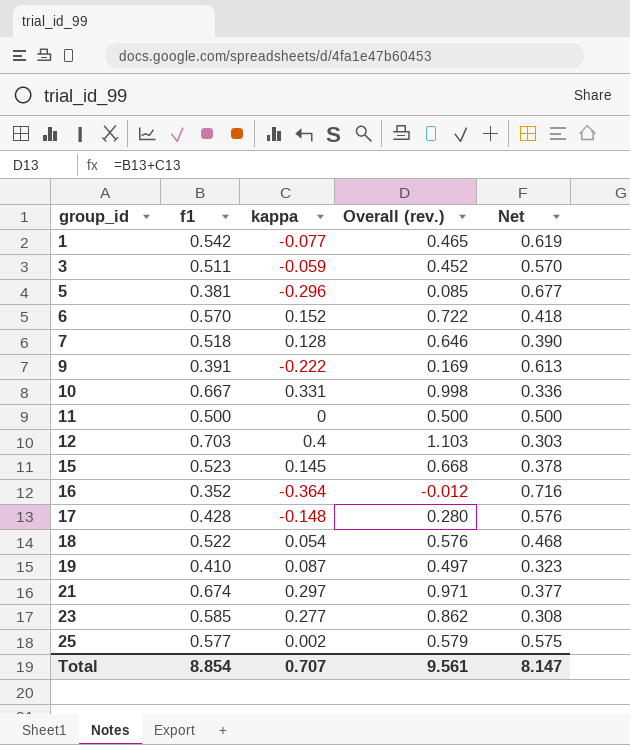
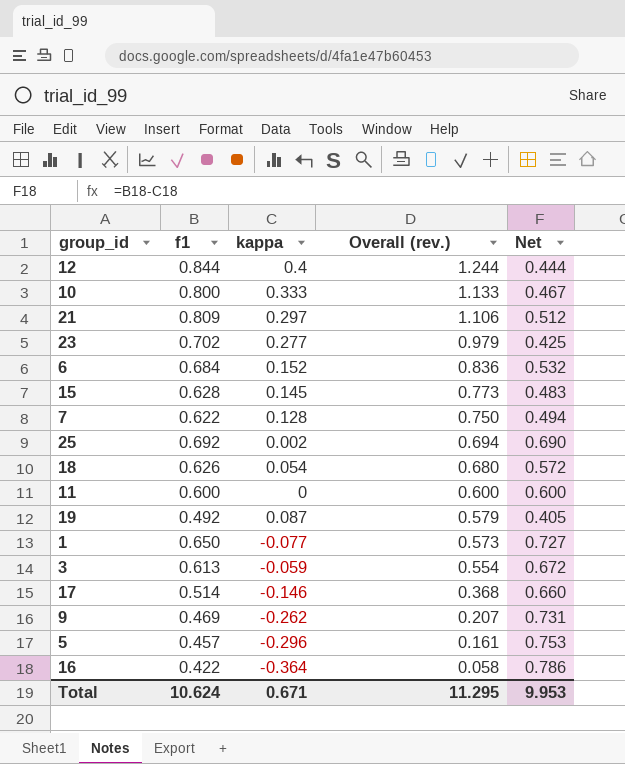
row order: group_id ascending -> Overall (rev.) descending
12 | f1: 0.703 -> 0.844
12 | Overall (rev.): 1.103 -> 1.244
12 | Net: 0.303 -> 0.444
10 | f1: 0.667 -> 0.800
10 | kappa: 0.331 -> 0.333
10 | Overall (rev.): 0.998 -> 1.133
10 | Net: 0.336 -> 0.467
21 | f1: 0.674 -> 0.809
21 | Overall (rev.): 0.971 -> 1.106
21 | Net: 0.377 -> 0.512
23 | f1: 0.585 -> 0.702
23 | Overall (rev.): 0.862 -> 0.979
23 | Net: 0.308 -> 0.425
6 | f1: 0.570 -> 0.684
6 | Overall (rev.): 0.722 -> 0.836
6 | Net: 0.418 -> 0.532
15 | f1: 0.523 -> 0.628
15 | Overall (rev.): 0.668 -> 0.773
15 | Net: 0.378 -> 0.483
7 | f1: 0.518 -> 0.622
7 | Overall (rev.): 0.646 -> 0.750
7 | Net: 0.390 -> 0.494
25 | f1: 0.577 -> 0.692
25 | Overall (rev.): 0.579 -> 0.694
25 | Net: 0.575 -> 0.690
18 | f1: 0.522 -> 0.626
18 | Overall (rev.): 0.576 -> 0.680
18 | Net: 0.468 -> 0.572
11 | f1: 0.500 -> 0.600
11 | Overall (rev.): 0.500 -> 0.600
11 | Net: 0.500 -> 0.600
19 | f1: 0.410 -> 0.492
19 | Overall (rev.): 0.497 -> 0.579
19 | Net: 0.323 -> 0.405
1 | f1: 0.542 -> 0.650
1 | Overall (rev.): 0.465 -> 0.573
1 | Net: 0.619 -> 0.727
3 | f1: 0.511 -> 0.613
3 | Overall (rev.): 0.452 -> 0.554
3 | Net: 0.570 -> 0.672
17 | f1: 0.428 -> 0.514
17 | kappa: -0.148 -> -0.146
17 | Overall (rev.): 0.280 -> 0.368
17 | Net: 0.576 -> 0.660
9 | f1: 0.391 -> 0.469
9 | kappa: -0.222 -> -0.262
9 | Overall (rev.): 0.169 -> 0.207
9 | Net: 0.613 -> 0.731
5 | f1: 0.381 -> 0.457
5 | Overall (rev.): 0.085 -> 0.161
5 | Net: 0.677 -> 0.753
16 | f1: 0.352 -> 0.422
16 | Overall (rev.): -0.012 -> 0.058
16 | Net: 0.716 -> 0.786
Total | f1: 8.854 -> 10.624
Total | kappa: 0.707 -> 0.671
Total | Overall (rev.): 9.561 -> 11.295
Total | Net: 8.147 -> 9.953

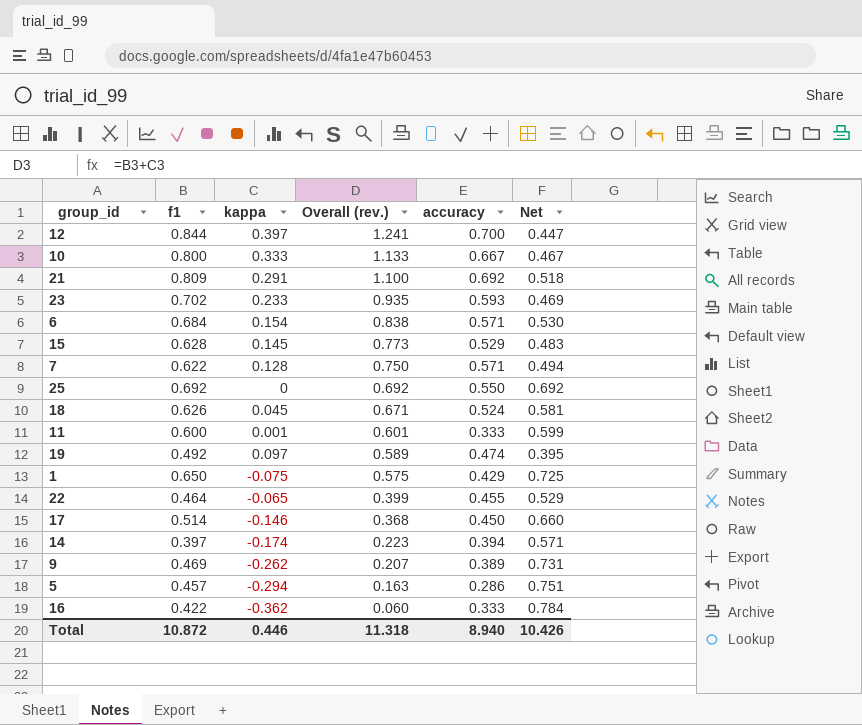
column accuracy | position: none -> 5
row 3: 0.613 | -0.059 | 0.554 | 0.672 -> none
12 | kappa: 0.4 -> 0.397
12 | Overall (rev.): 1.244 -> 1.241
12 | Net: 0.444 -> 0.447
21 | kappa: 0.297 -> 0.291
21 | Overall (rev.): 1.106 -> 1.100
21 | Net: 0.512 -> 0.518
23 | kappa: 0.277 -> 0.233
23 | Overall (rev.): 0.979 -> 0.935
23 | Net: 0.425 -> 0.469
6 | kappa: 0.152 -> 0.154
6 | Overall (rev.): 0.836 -> 0.838
6 | Net: 0.532 -> 0.530
25 | kappa: 0.002 -> 0
25 | Overall (rev.): 0.694 -> 0.692
25 | Net: 0.690 -> 0.692
18 | kappa: 0.054 -> 0.045
18 | Overall (rev.): 0.680 -> 0.671
18 | Net: 0.572 -> 0.581
11 | kappa: 0 -> 0.001
11 | Overall (rev.): 0.600 -> 0.601
11 | Net: 0.600 -> 0.599
19 | kappa: 0.087 -> 0.097
19 | Overall (rev.): 0.579 -> 0.589
19 | Net: 0.405 -> 0.395
1 | kappa: -0.077 -> -0.075
1 | Overall (rev.): 0.573 -> 0.575
1 | Net: 0.727 -> 0.725
row 22: none -> 0.464 | -0.065 | 0.399 | 0.455 | 0.529
row 14: none -> 0.397 | -0.174 | 0.223 | 0.394 | 0.571
5 | kappa: -0.296 -> -0.294
5 | Overall (rev.): 0.161 -> 0.163
5 | Net: 0.753 -> 0.751
16 | kappa: -0.364 -> -0.362
16 | Overall (rev.): 0.058 -> 0.060
16 | Net: 0.786 -> 0.784
Total | f1: 10.624 -> 10.872
Total | kappa: 0.671 -> 0.446
Total | Overall (rev.): 11.295 -> 11.318
Total | Net: 9.953 -> 10.426

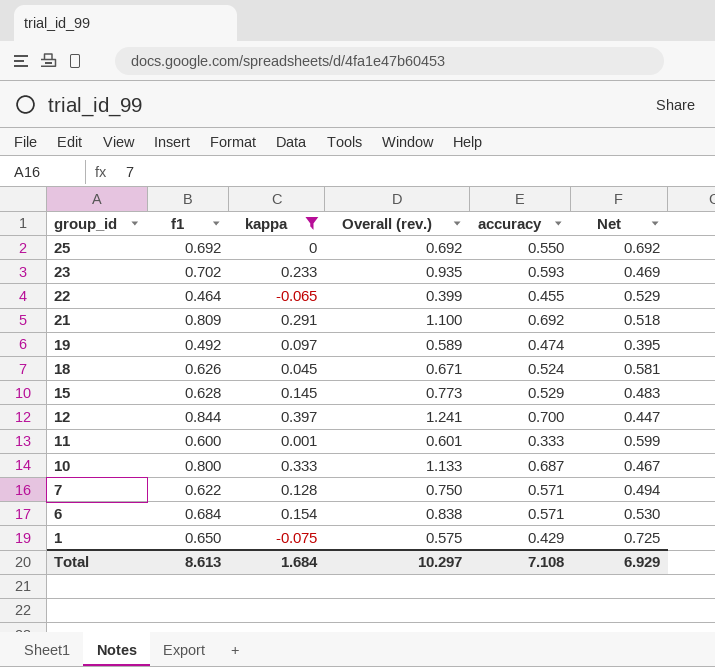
filter: none -> kappa >= -0.075
row order: Overall (rev.) descending -> group_id descending
10 | accuracy: 0.667 -> 0.687
Total | f1: 10.872 -> 8.613
Total | kappa: 0.446 -> 1.684
Total | Overall (rev.): 11.318 -> 10.297
Total | accuracy: 8.940 -> 7.108
Total | Net: 10.426 -> 6.929

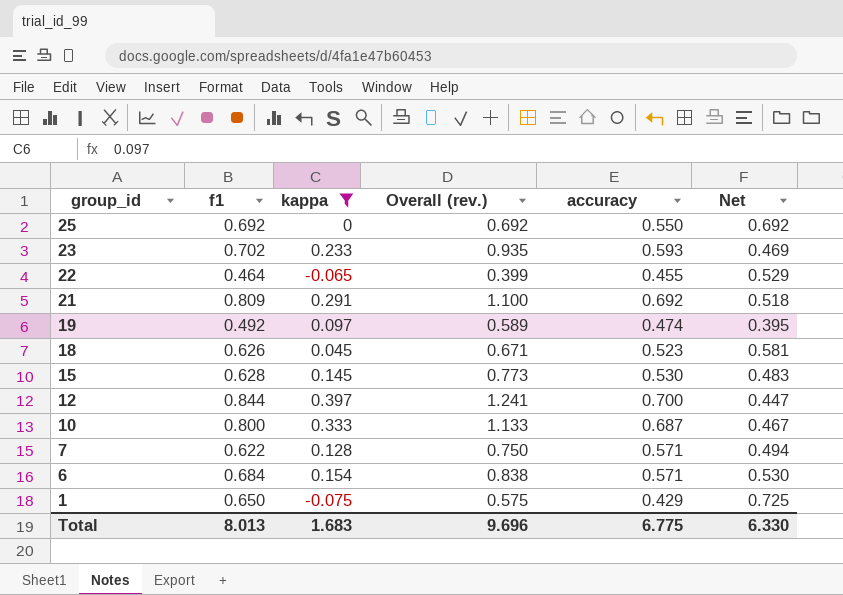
row 11: 0.600 | 0.001 | 0.601 | 0.333 | 0.599 -> none
18 | accuracy: 0.524 -> 0.523
15 | accuracy: 0.529 -> 0.530
Total | f1: 8.613 -> 8.013
Total | kappa: 1.684 -> 1.683
Total | Overall (rev.): 10.297 -> 9.696
Total | accuracy: 7.108 -> 6.775
Total | Net: 6.929 -> 6.330

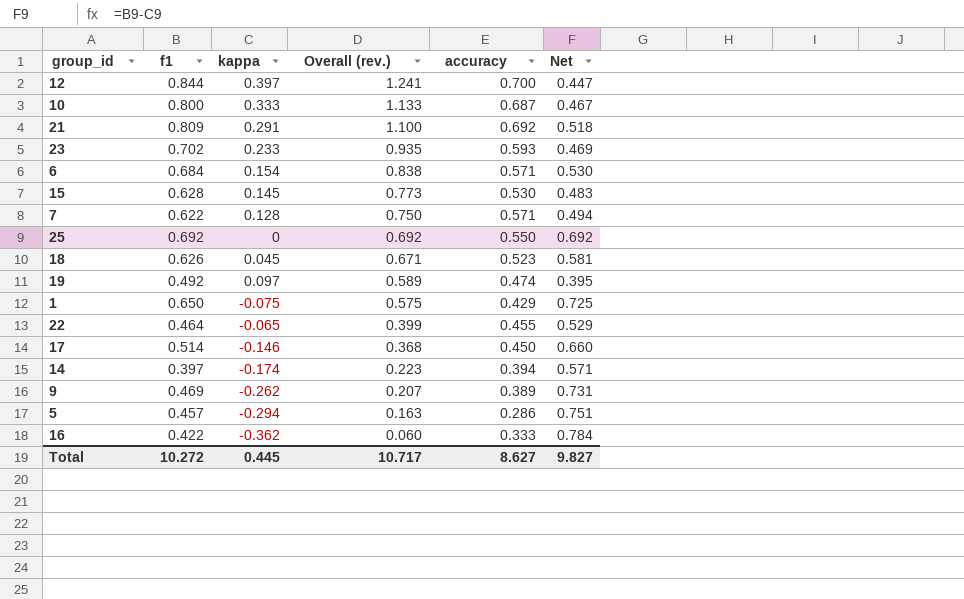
filter: kappa >= -0.075 -> none
row order: group_id descending -> Overall (rev.) descending
Total | f1: 8.013 -> 10.272
Total | kappa: 1.683 -> 0.445
Total | Overall (rev.): 9.696 -> 10.717
Total | accuracy: 6.775 -> 8.627
Total | Net: 6.330 -> 9.827

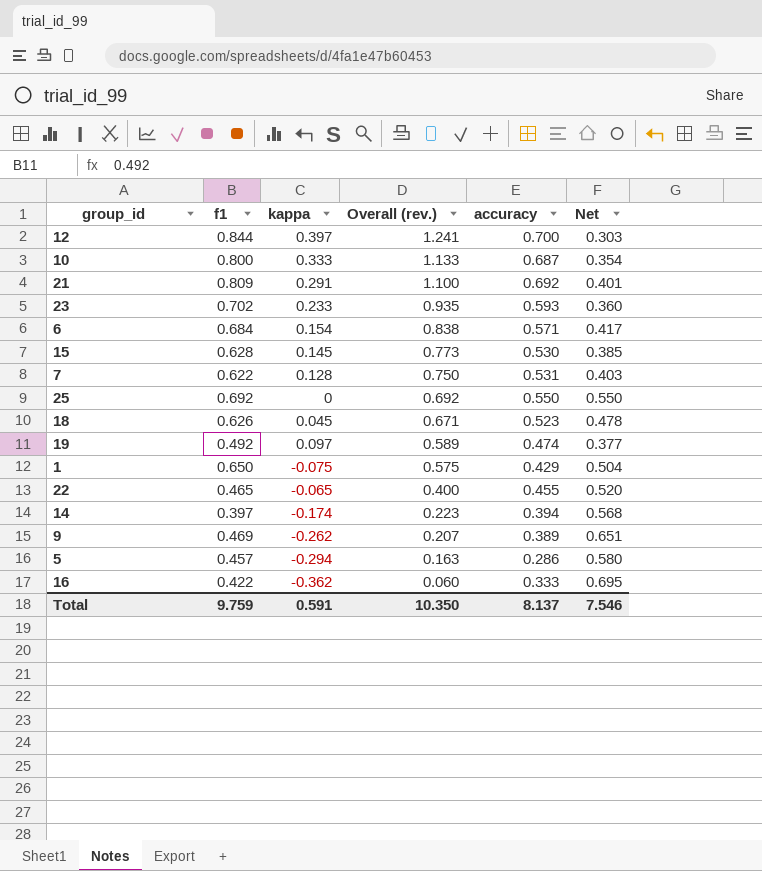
column Net | formula: [f1] - [kappa] -> [accuracy] - [kappa]
row 17: 0.514 | -0.146 | 0.368 | 0.450 | 0.660 -> none
7 | accuracy: 0.571 -> 0.531
22 | f1: 0.464 -> 0.465
22 | Overall (rev.): 0.399 -> 0.400
Total | f1: 10.272 -> 9.759
Total | kappa: 0.445 -> 0.591
Total | Overall (rev.): 10.717 -> 10.350
Total | accuracy: 8.627 -> 8.137
Total | Net: 9.827 -> 7.546

